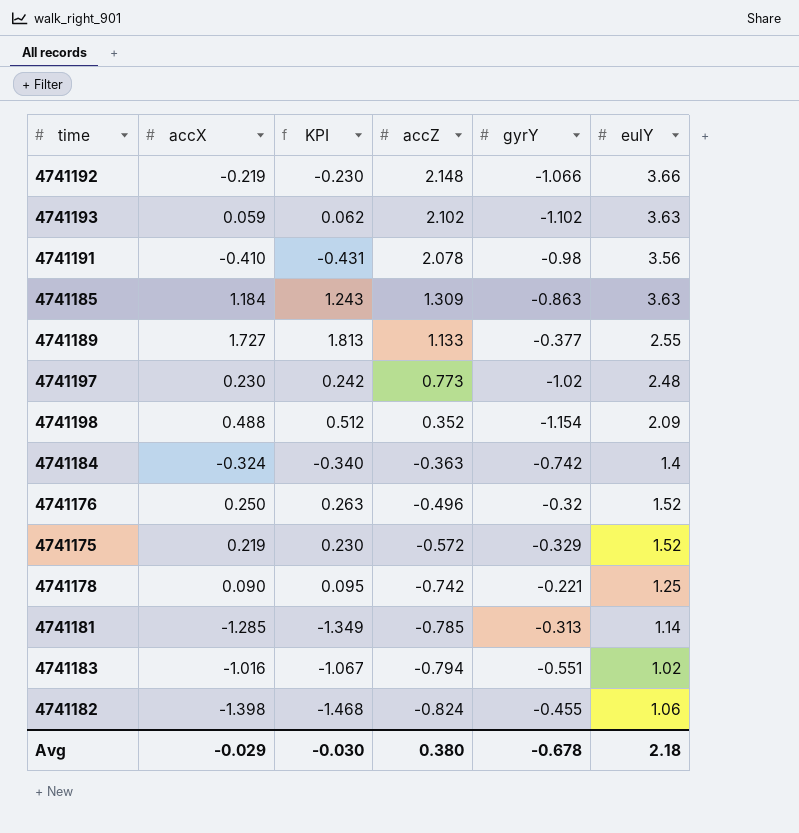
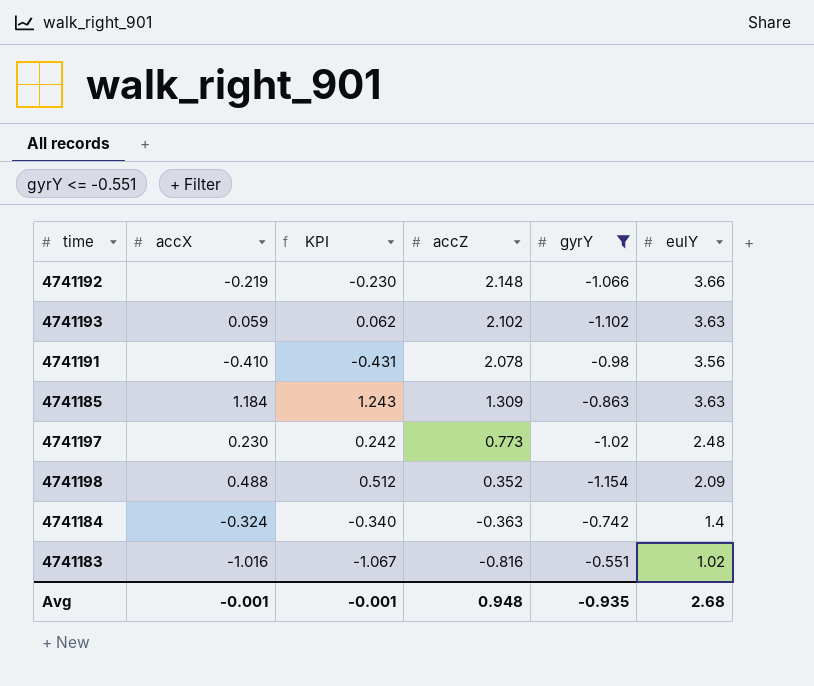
filter: none -> gyrY <= -0.551
4741183 | accZ: -0.794 -> -0.816
Avg | accX: -0.029 -> -0.001
Avg | KPI: -0.030 -> -0.001
Avg | accZ: 0.380 -> 0.948
Avg | gyrY: -0.678 -> -0.935
Avg | eulY: 2.18 -> 2.68

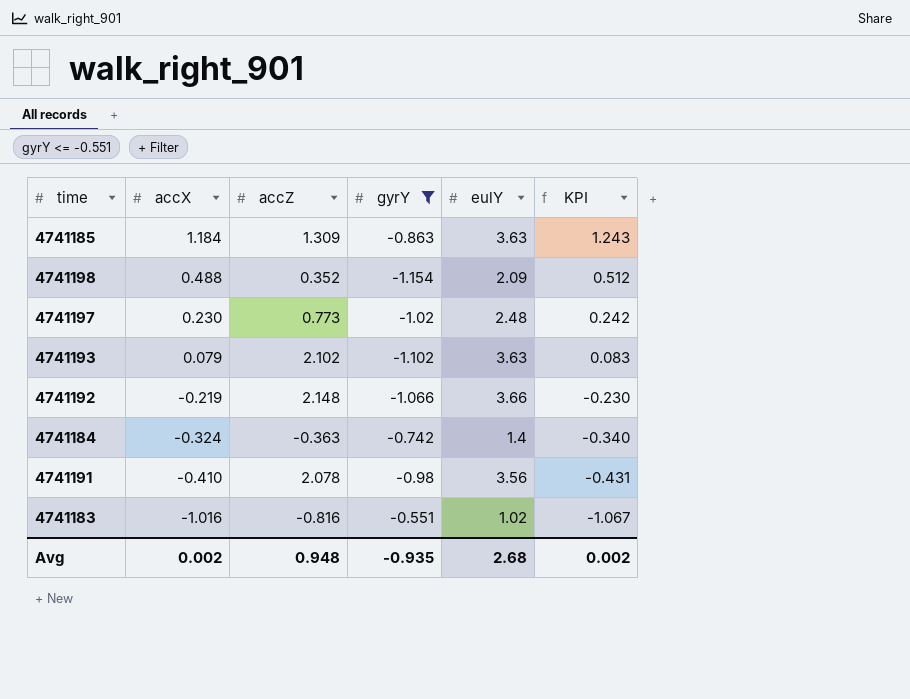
row order: accZ descending -> accX descending
column KPI | position: 3 -> 6
4741193 | accX: 0.059 -> 0.079
4741193 | KPI: 0.062 -> 0.083
Avg | accX: -0.001 -> 0.002
Avg | KPI: -0.001 -> 0.002

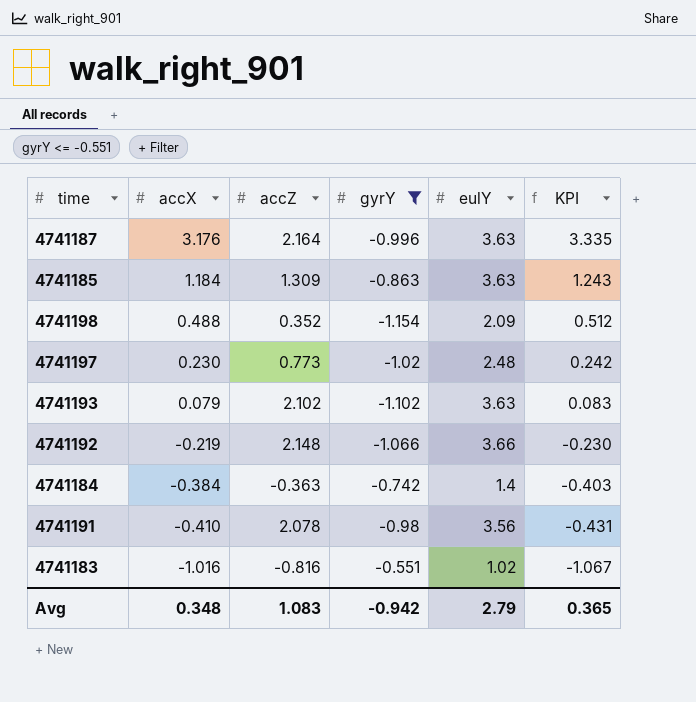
row 4741187: none -> 3.176 | 2.164 | -0.996 | 3.63 | 3.335
4741184 | accX: -0.324 -> -0.384
4741184 | KPI: -0.340 -> -0.403
Avg | accX: 0.002 -> 0.348
Avg | accZ: 0.948 -> 1.083
Avg | gyrY: -0.935 -> -0.942
Avg | eulY: 2.68 -> 2.79
Avg | KPI: 0.002 -> 0.365

